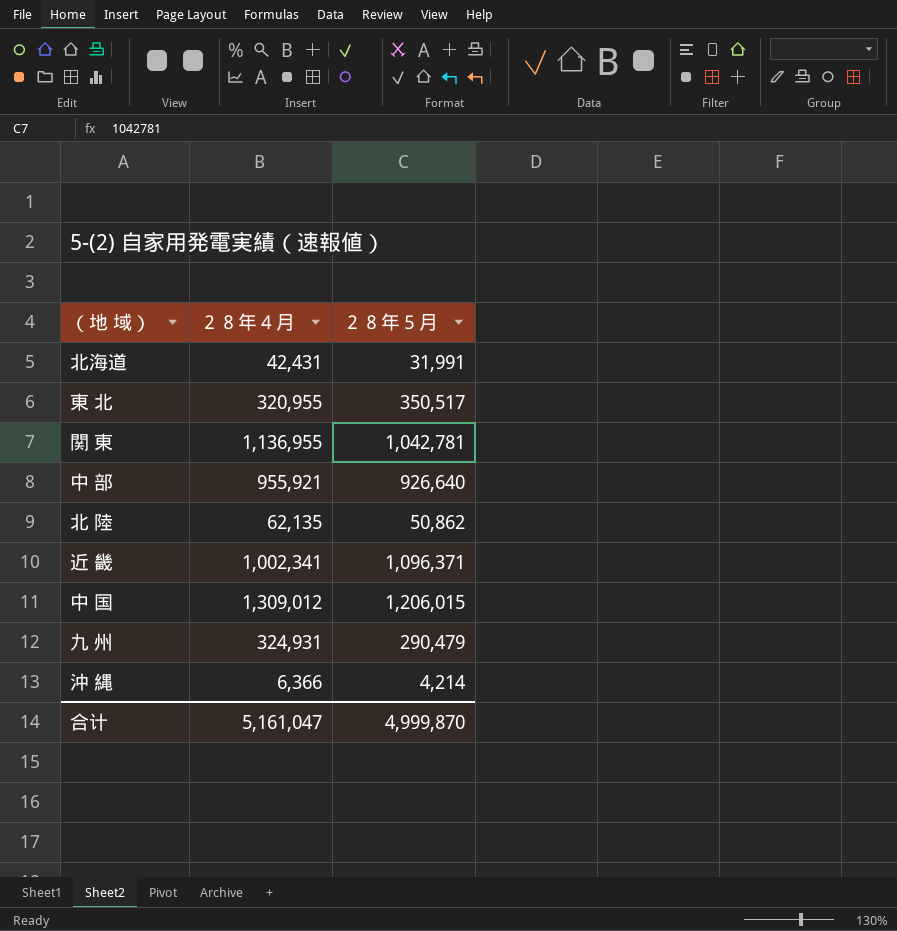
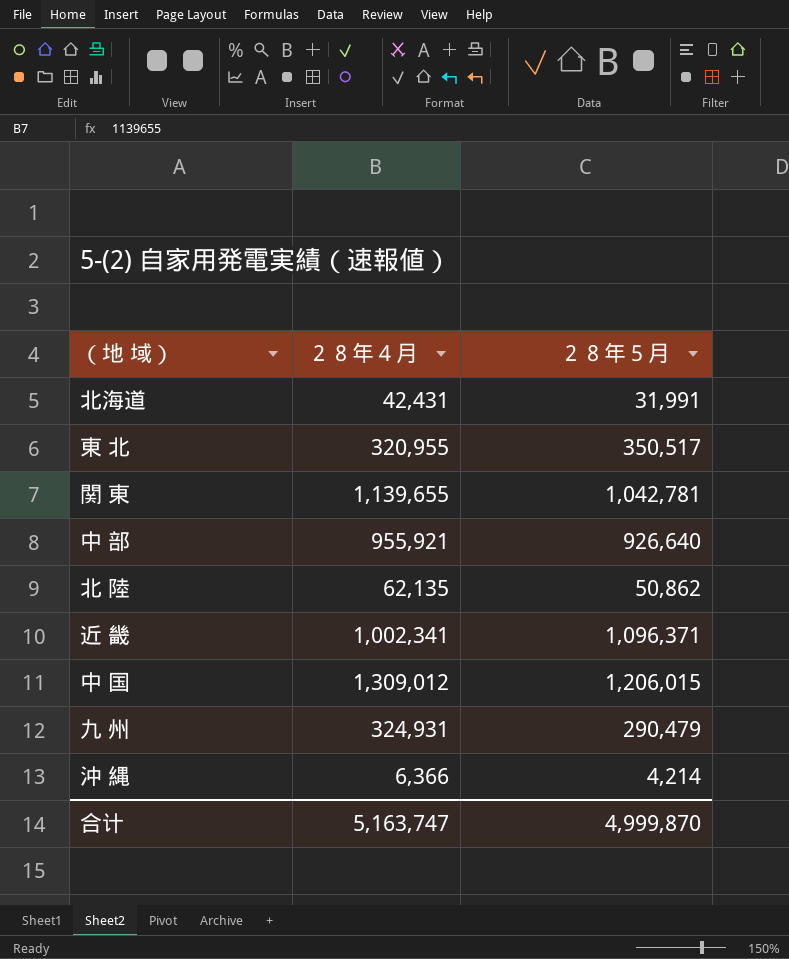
関 東 | ２８年４月: 1,136,955 -> 1,139,655
合计 | ２８年４月: 5,161,047 -> 5,163,747

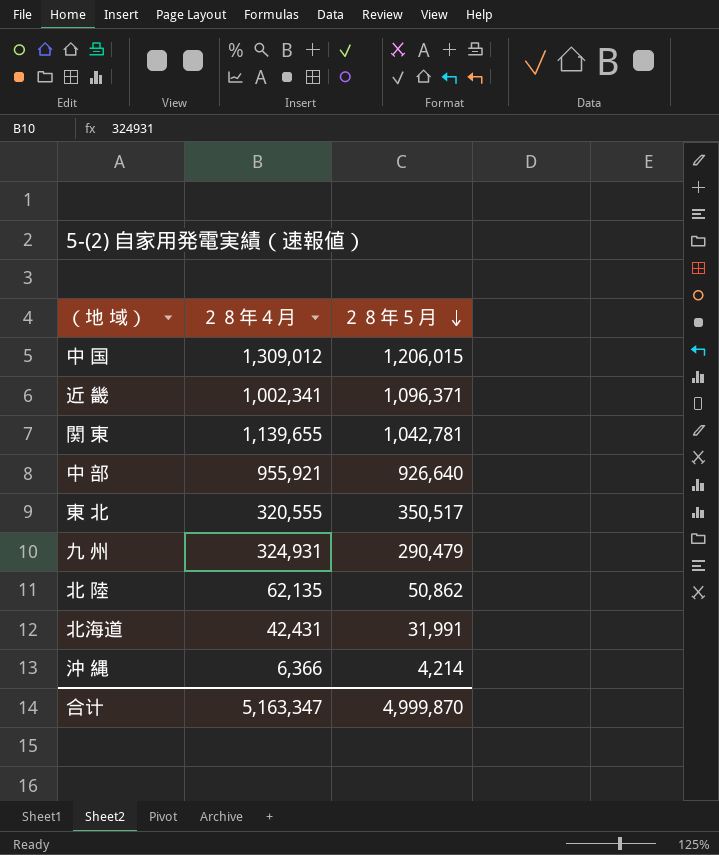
row order: none -> ２８年５月 descending
東 北 | ２８年４月: 320,955 -> 320,555
合计 | ２８年４月: 5,163,747 -> 5,163,347

